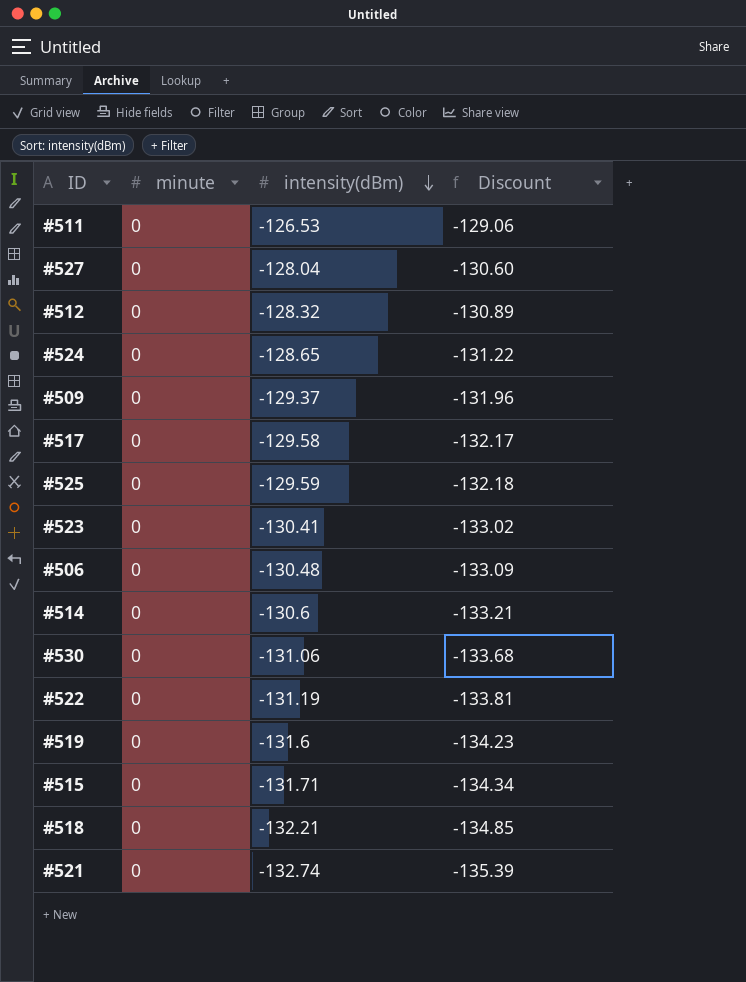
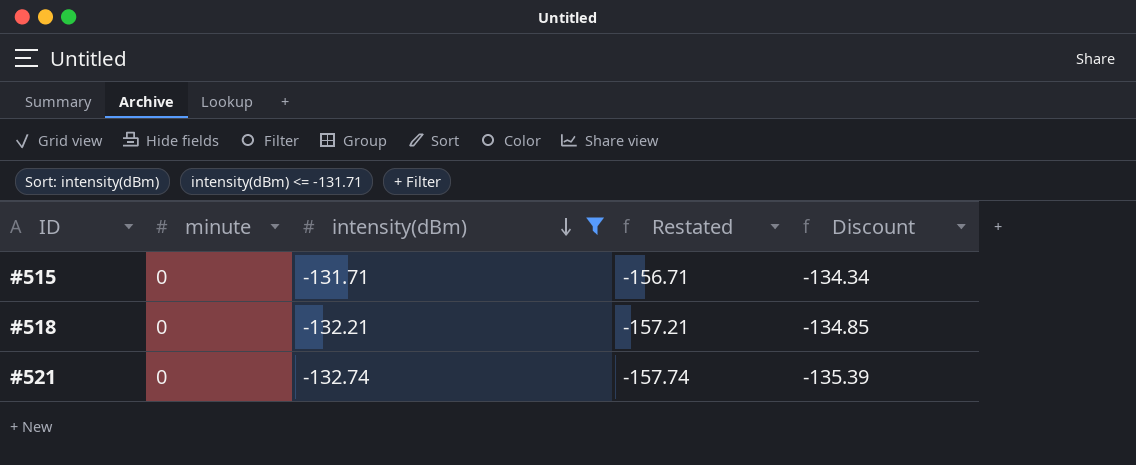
filter: none -> intensity(dBm) <= -131.71
column Restated | formula: none -> [intensity(dBm)] - 25

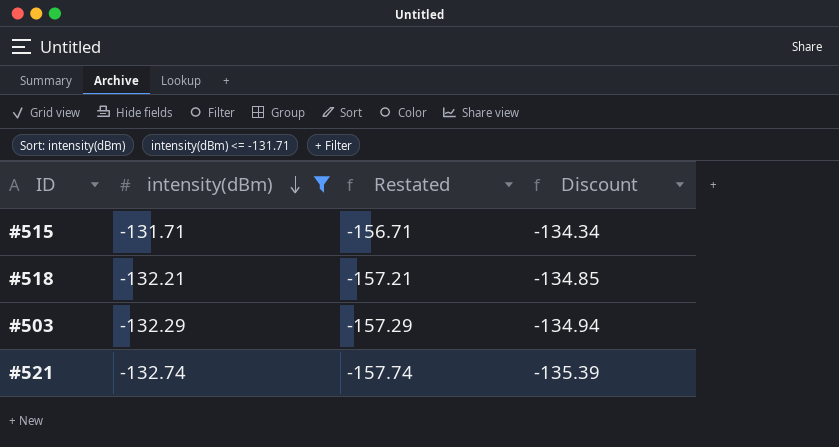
column minute | position: 2 -> none
row #503: none -> -132.29 | -157.29 | -134.94

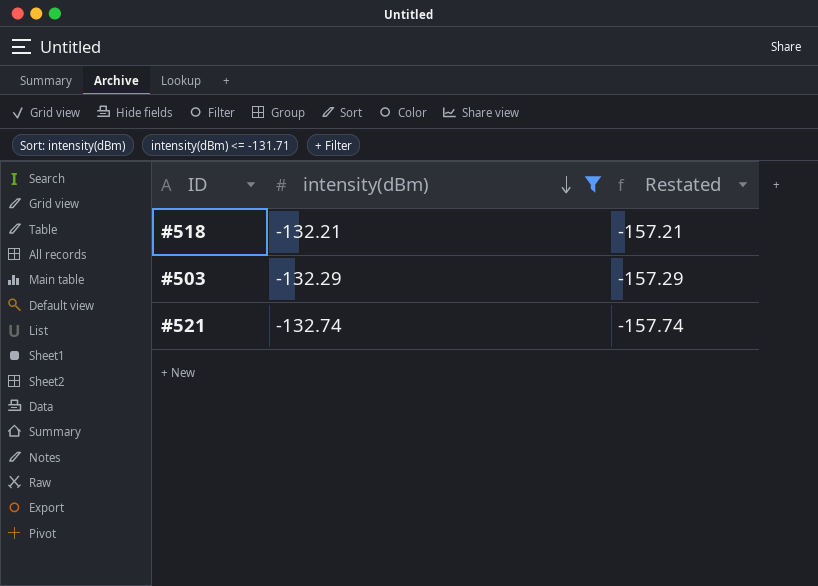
column Discount | formula: [intensity(dBm)] * 1.02 -> none
row #515: -131.71 | -156.71 | -134.34 -> none

